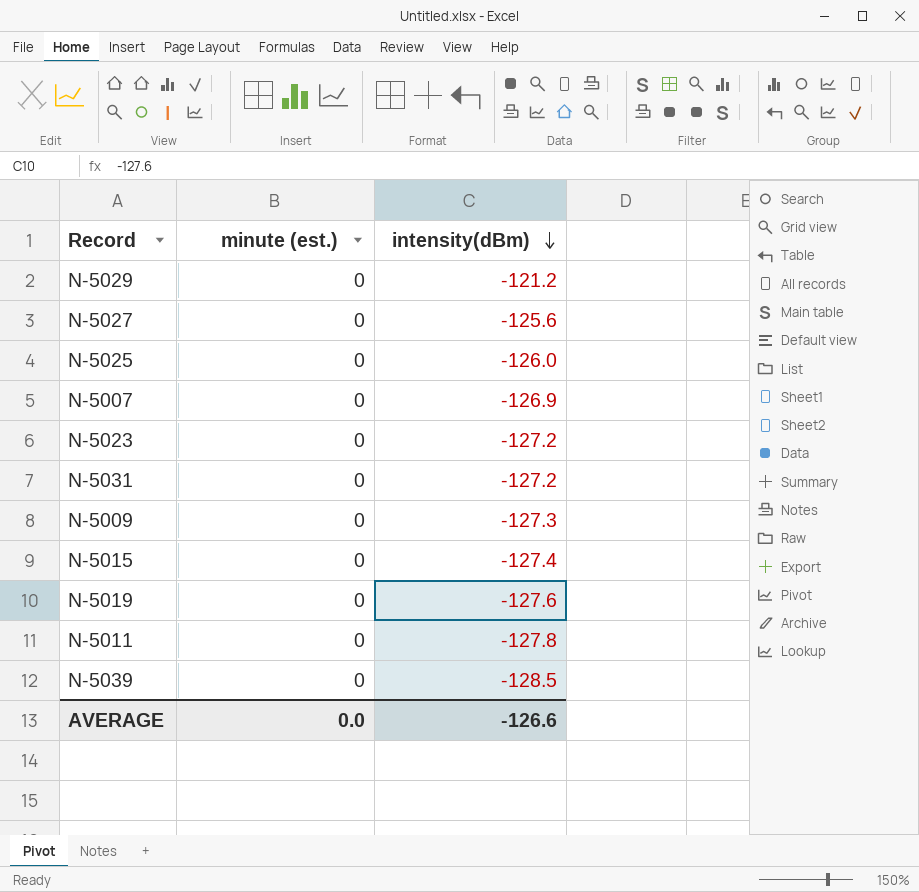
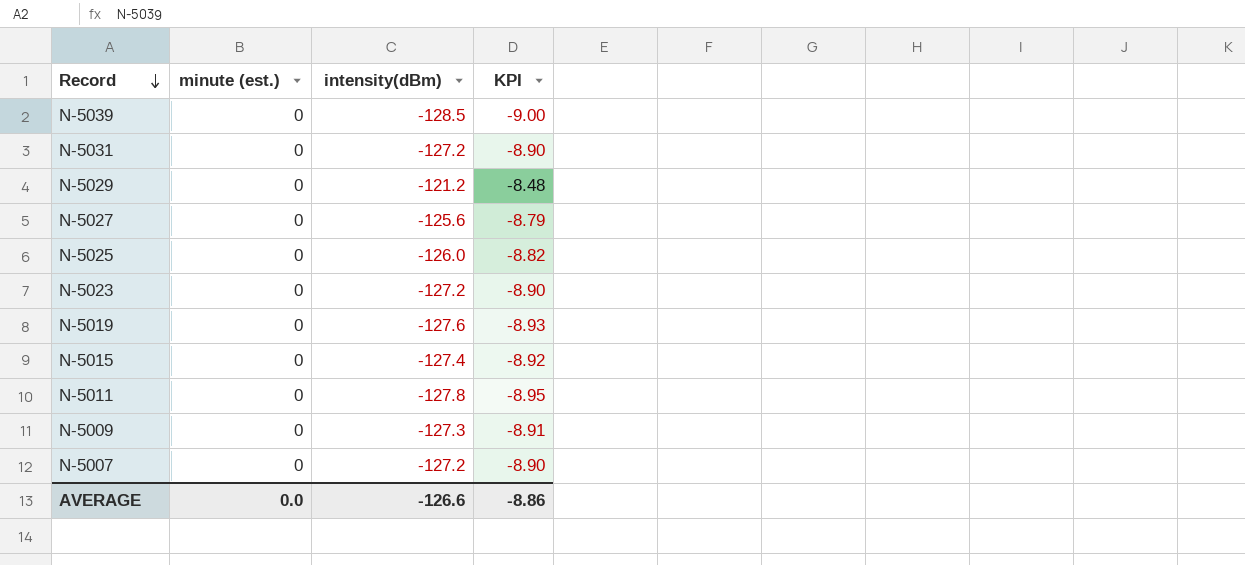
row order: intensity(dBm) descending -> Record descending
column KPI | formula: none -> [intensity(dBm)] * 0.07
N-5007 | intensity(dBm): -126.9 -> -127.2

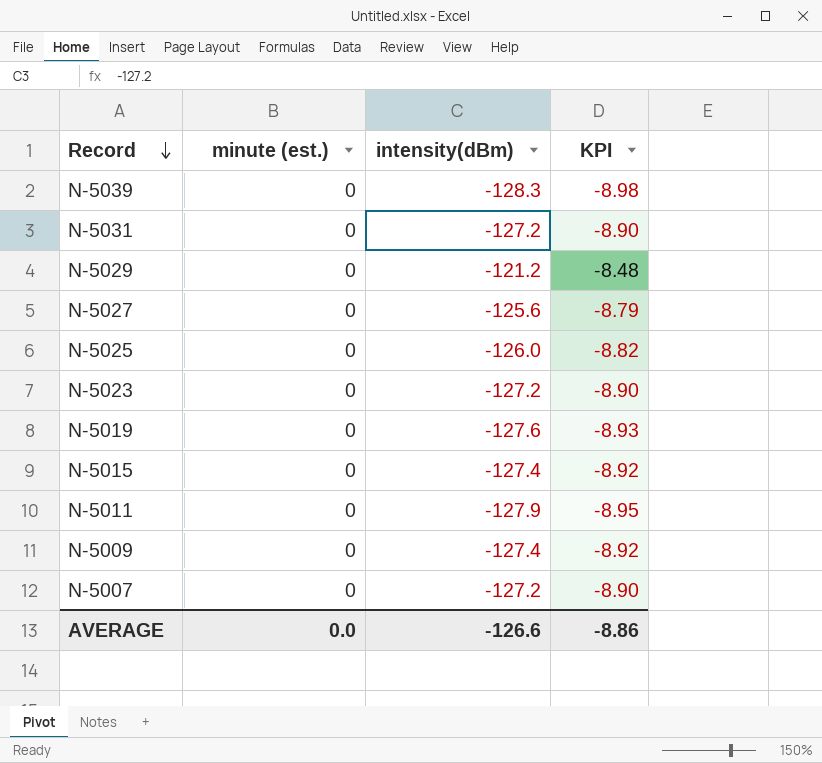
N-5039 | intensity(dBm): -128.5 -> -128.3
N-5039 | KPI: -9.00 -> -8.98
N-5011 | intensity(dBm): -127.8 -> -127.9
N-5009 | intensity(dBm): -127.3 -> -127.4
N-5009 | KPI: -8.91 -> -8.92

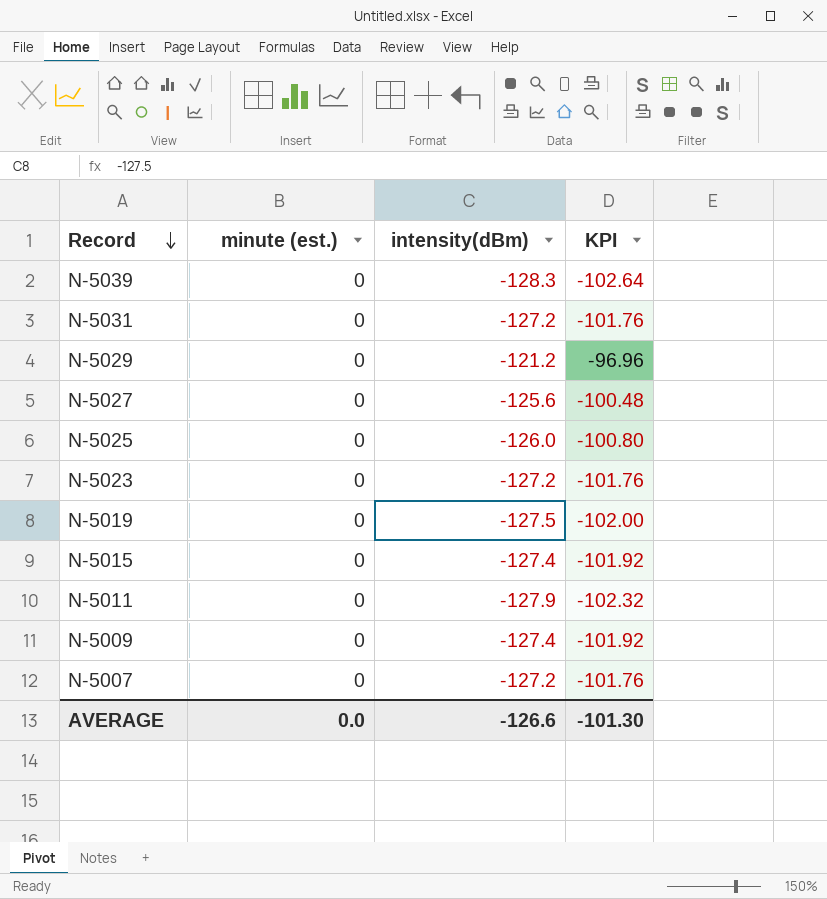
column KPI | formula: [intensity(dBm)] * 0.07 -> [intensity(dBm)] * 0.8
N-5019 | intensity(dBm): -127.6 -> -127.5
AVERAGE | KPI: -8.86 -> -101.30

